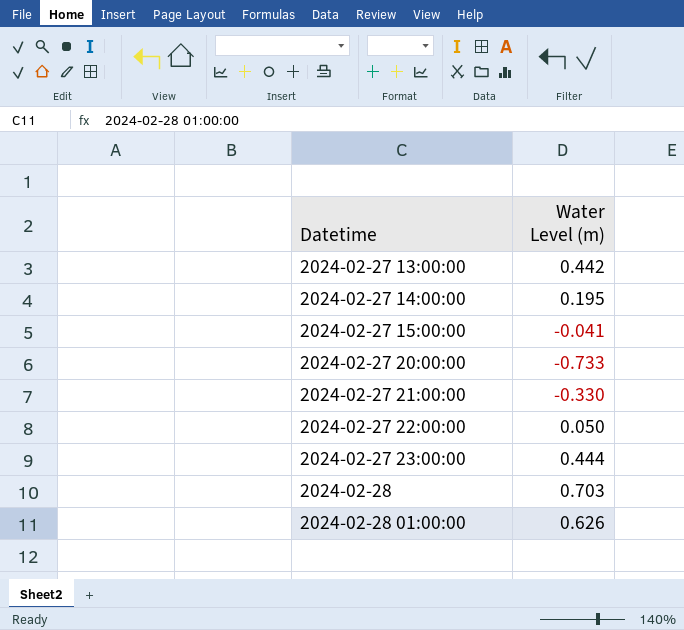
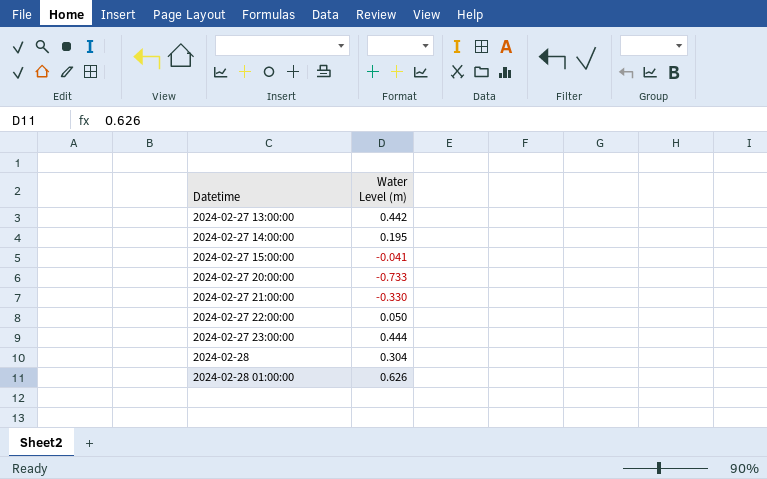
2024-02-28 | Water Level (m): 0.703 -> 0.304

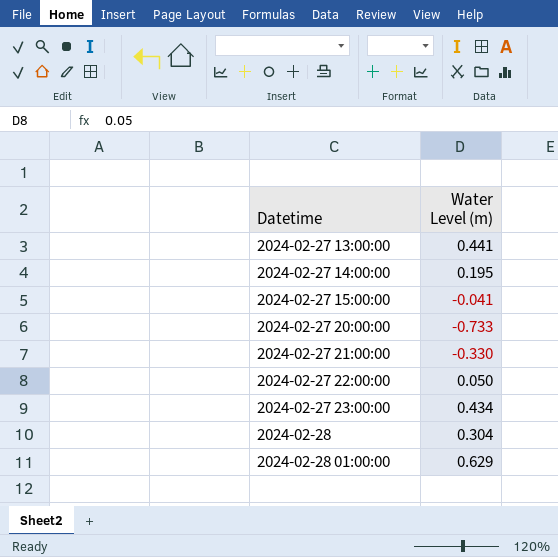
2024-02-27 13:00:00 | Water Level (m): 0.442 -> 0.441
2024-02-27 23:00:00 | Water Level (m): 0.444 -> 0.434
2024-02-28 01:00:00 | Water Level (m): 0.626 -> 0.629

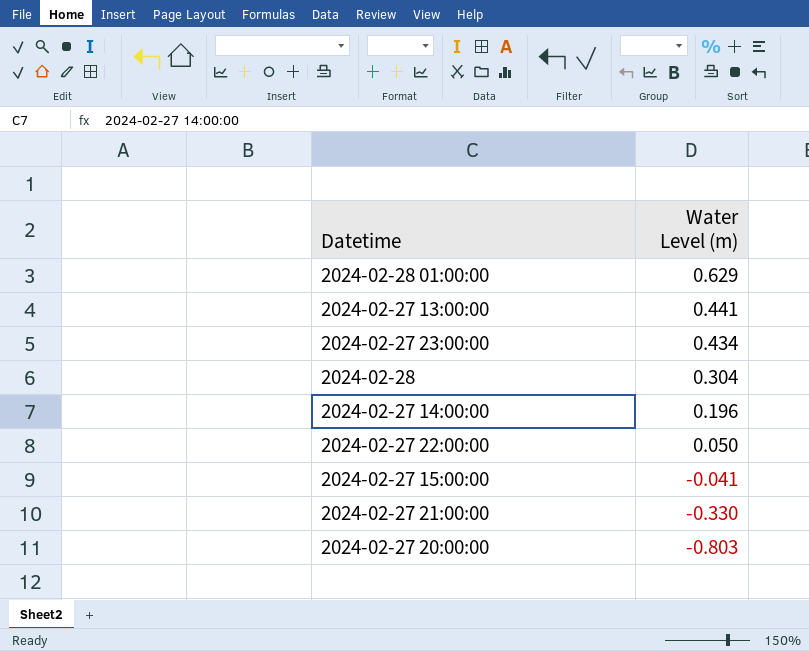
row order: Datetime ascending -> Water Level (m) descending
2024-02-27 14:00:00 | Water Level (m): 0.195 -> 0.196
2024-02-27 20:00:00 | Water Level (m): -0.733 -> -0.803

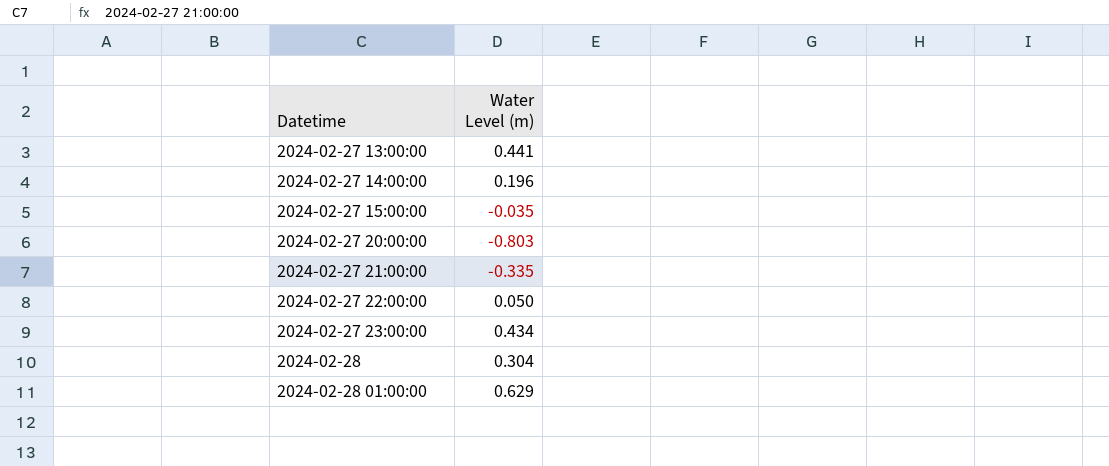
row order: Water Level (m) descending -> Datetime ascending
2024-02-27 15:00:00 | Water Level (m): -0.041 -> -0.035
2024-02-27 21:00:00 | Water Level (m): -0.330 -> -0.335

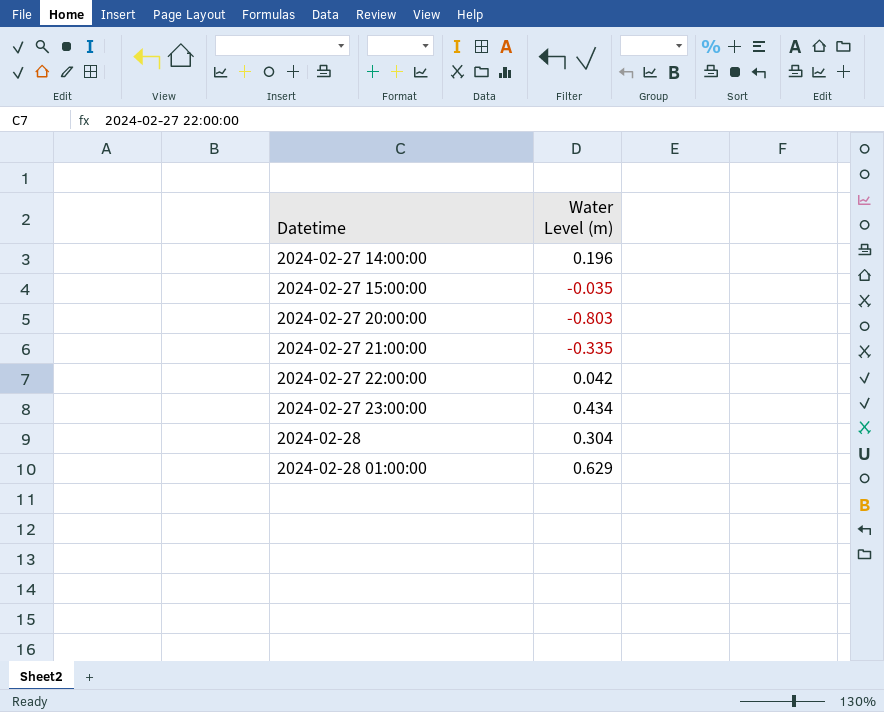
row 2024-02-27 13:00:00: 0.441 -> none
2024-02-27 22:00:00 | Water Level (m): 0.050 -> 0.042

